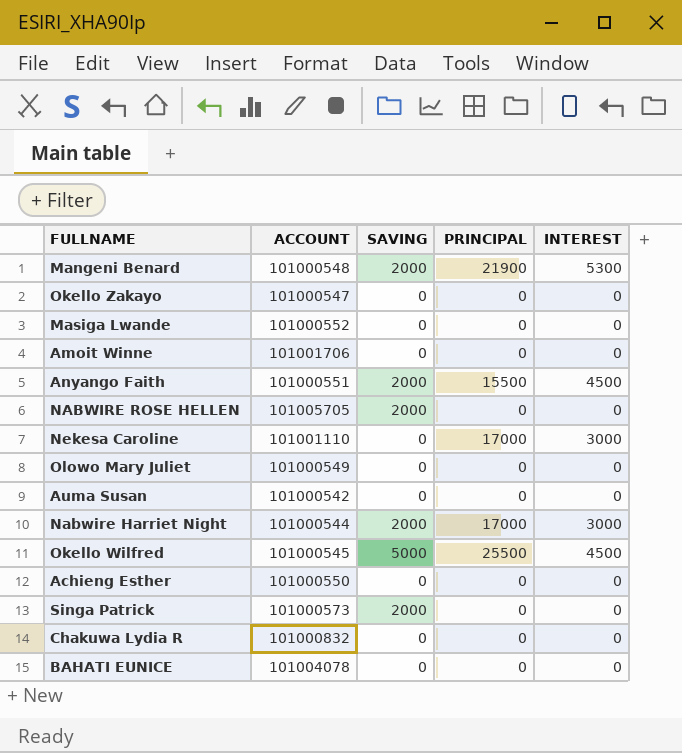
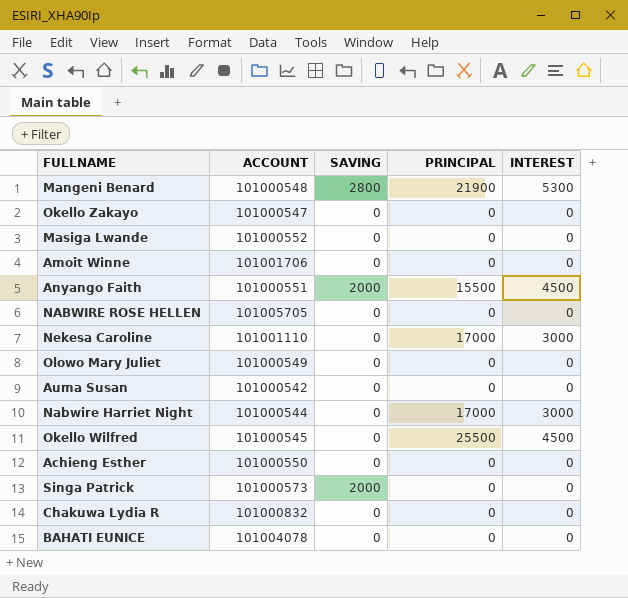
Mangeni Benard | SAVING: 2000 -> 2800
NABWIRE ROSE HELLEN | SAVING: 2000 -> 0
Nabwire Harriet Night | SAVING: 2000 -> 0
Okello Wilfred | SAVING: 5000 -> 0

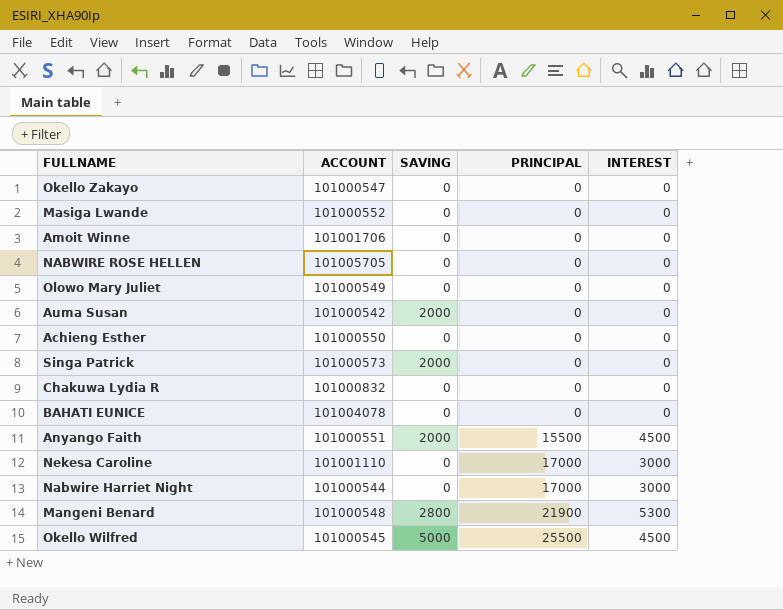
row order: none -> PRINCIPAL ascending
Auma Susan | SAVING: 0 -> 2000
Okello Wilfred | SAVING: 0 -> 5000

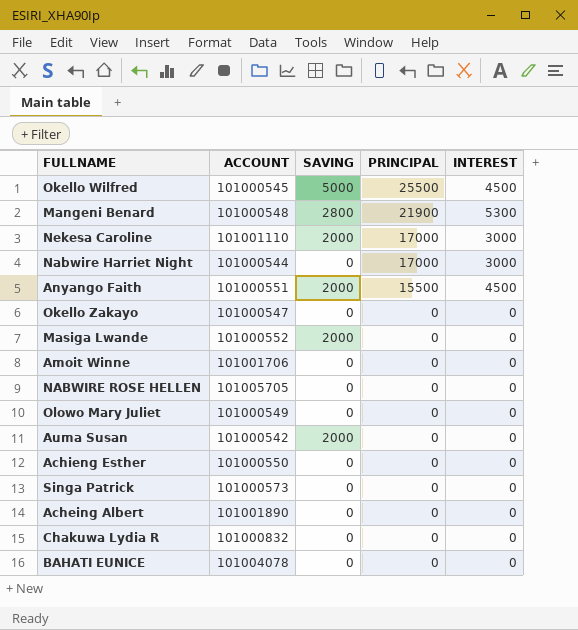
row order: PRINCIPAL ascending -> PRINCIPAL descending
Nekesa Caroline | SAVING: 0 -> 2000
Masiga Lwande | SAVING: 0 -> 2000
Singa Patrick | SAVING: 2000 -> 0
row Acheing Albert: none -> 101001890 | 0 | 0 | 0

